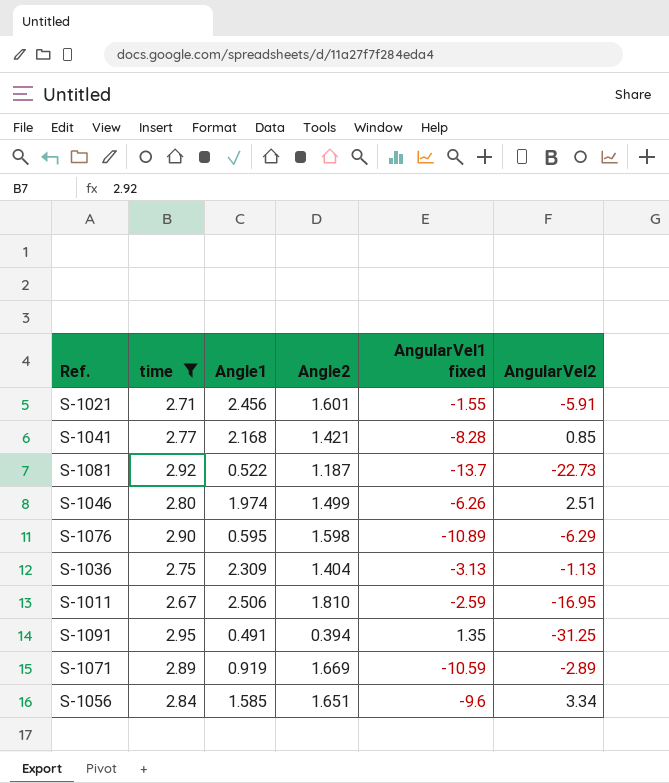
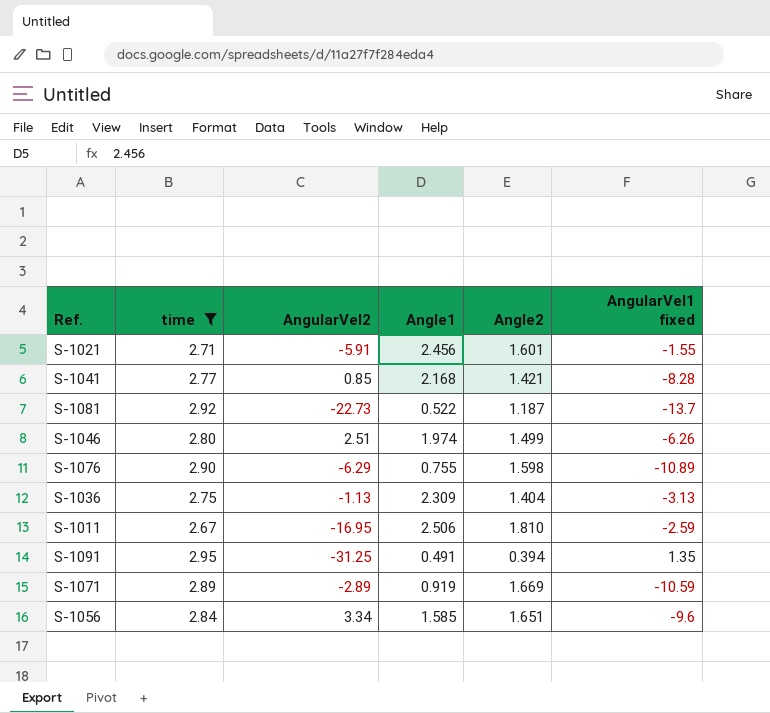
column AngularVel2 | position: 6 -> 3
S-1076 | Angle1: 0.595 -> 0.755

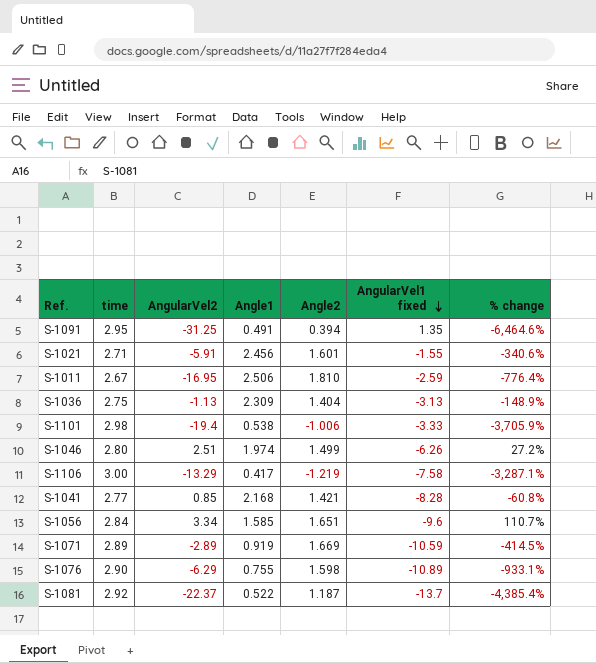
filter: time <= 2.95 -> none
row order: none -> AngularVel1 fixed descending
column % change | formula: none -> ([AngularVel2] - [Angle1]) / [Angle1]
S-1081 | AngularVel2: -22.73 -> -22.37

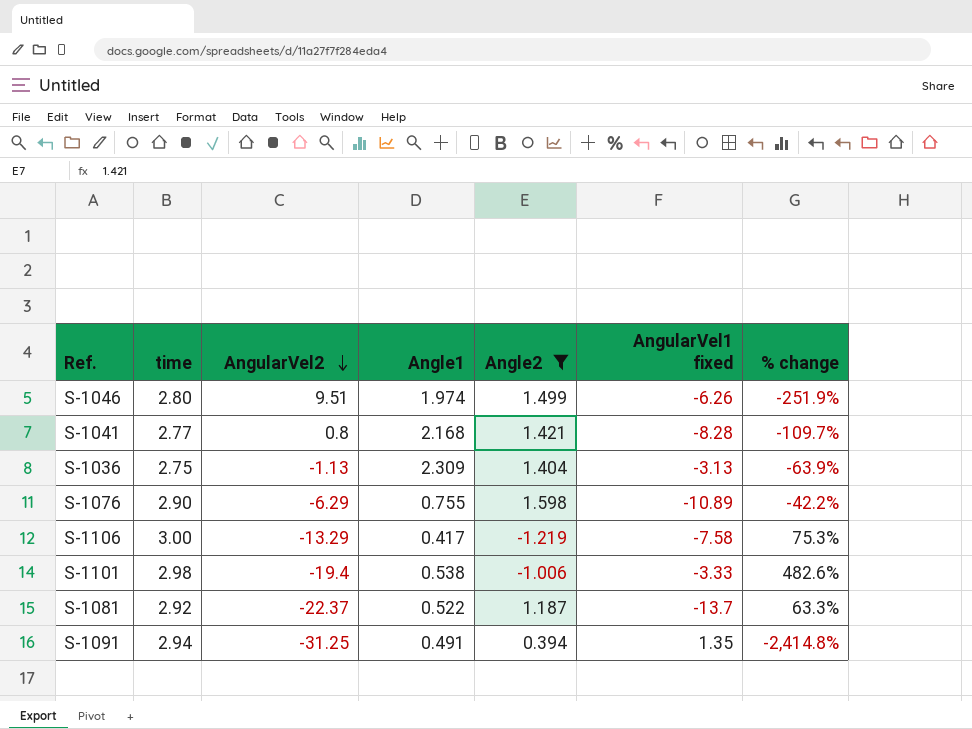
filter: none -> Angle2 <= 1.598
row order: AngularVel1 fixed descending -> AngularVel2 descending
column % change | formula: ([AngularVel2] - [Angle1]) / [Angle1] -> ([AngularVel2] - [AngularVel1 fixed]) / [AngularVel1 fixed]
S-1046 | AngularVel2: 2.51 -> 9.51
S-1041 | AngularVel2: 0.85 -> 0.8
S-1091 | time: 2.95 -> 2.94

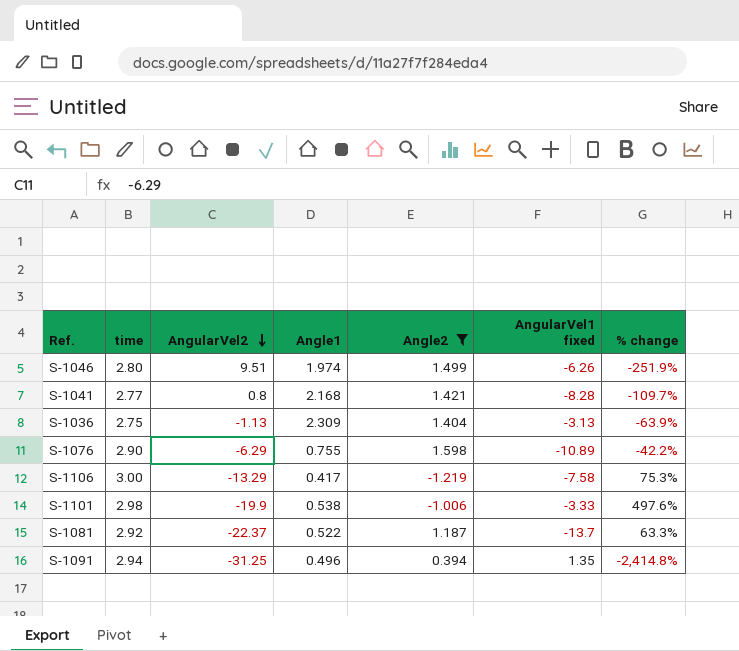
S-1101 | AngularVel2: -19.4 -> -19.9
S-1101 | % change: 482.6% -> 497.6%
S-1091 | Angle1: 0.491 -> 0.496

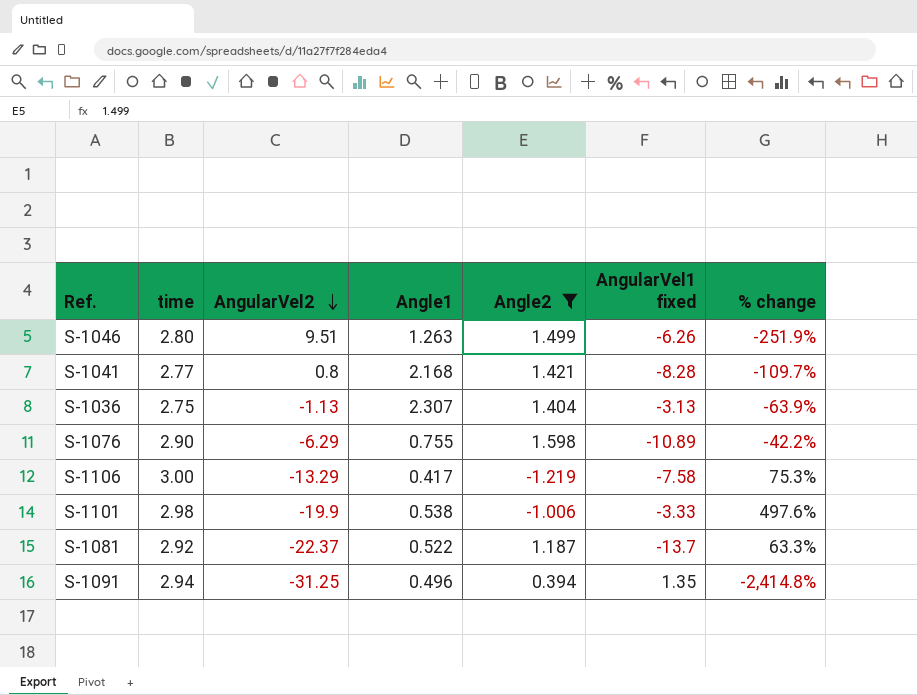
S-1046 | Angle1: 1.974 -> 1.263
S-1036 | Angle1: 2.309 -> 2.307

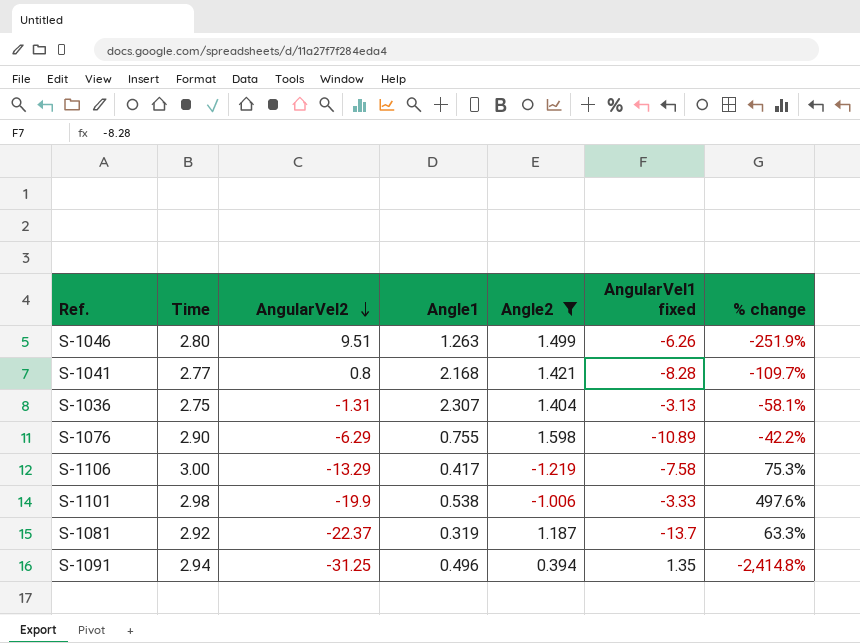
column name: time -> Time
S-1036 | AngularVel2: -1.13 -> -1.31
S-1036 | % change: -63.9% -> -58.1%
S-1081 | Angle1: 0.522 -> 0.319

